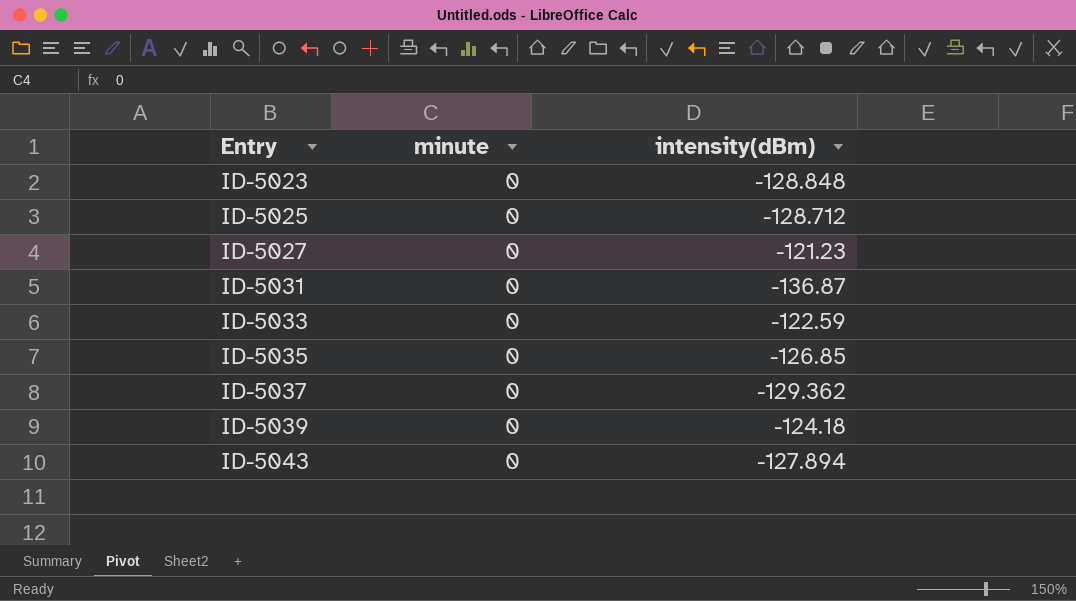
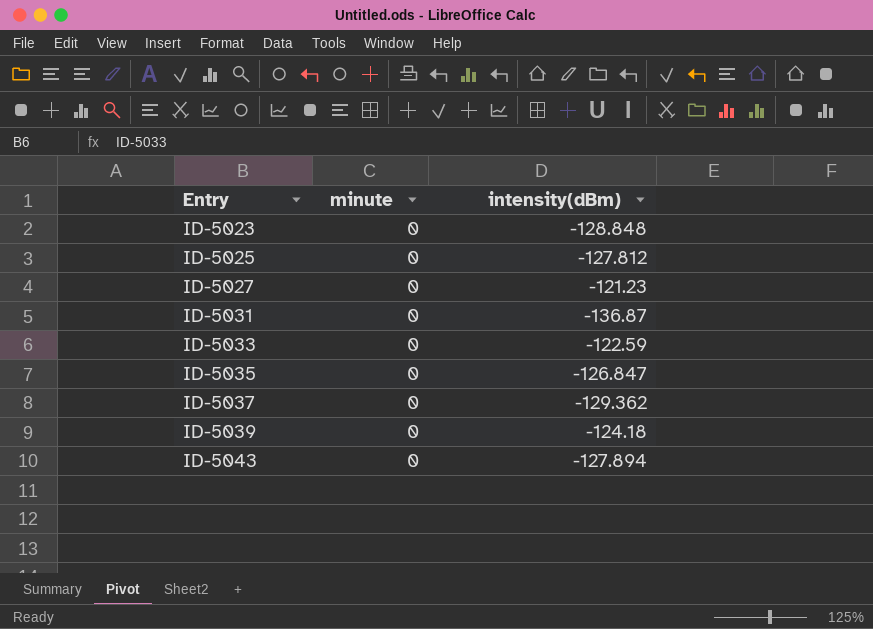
ID-5025 | intensity(dBm): -128.712 -> -127.812
ID-5035 | intensity(dBm): -126.85 -> -126.847

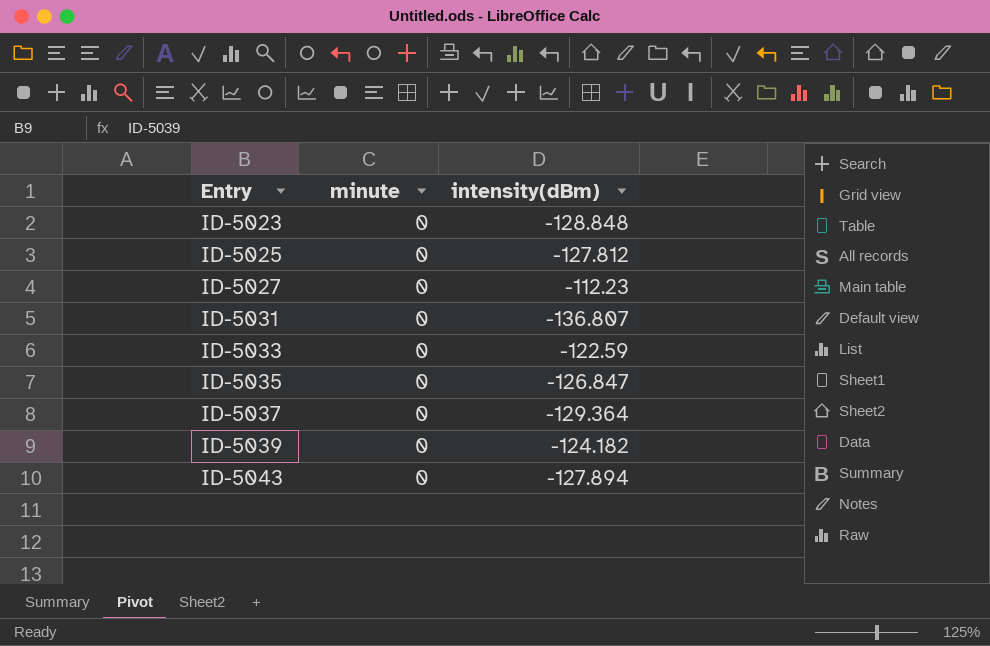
ID-5027 | intensity(dBm): -121.23 -> -112.23
ID-5031 | intensity(dBm): -136.87 -> -136.807
ID-5037 | intensity(dBm): -129.362 -> -129.364
ID-5039 | intensity(dBm): -124.18 -> -124.182

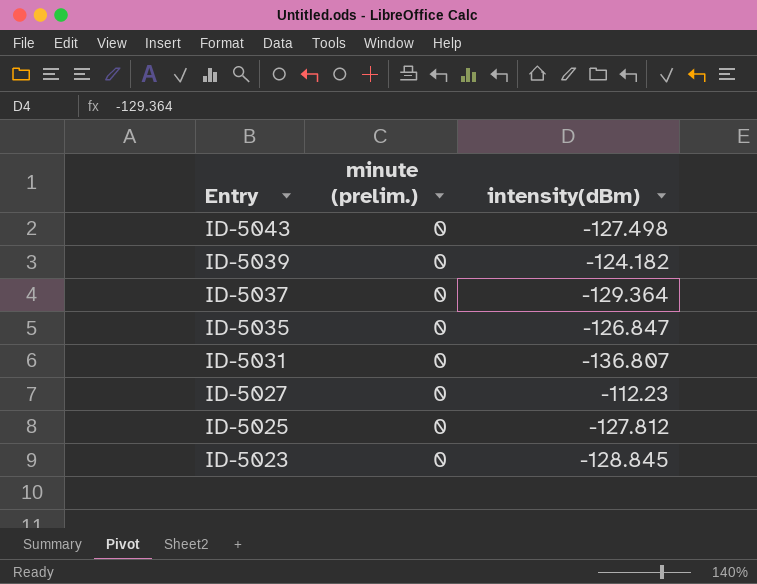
row order: Entry ascending -> Entry descending
column name: minute -> minute (prelim.)
row ID-5033: 0 | -122.59 -> none
ID-5043 | intensity(dBm): -127.894 -> -127.498
ID-5023 | intensity(dBm): -128.848 -> -128.845

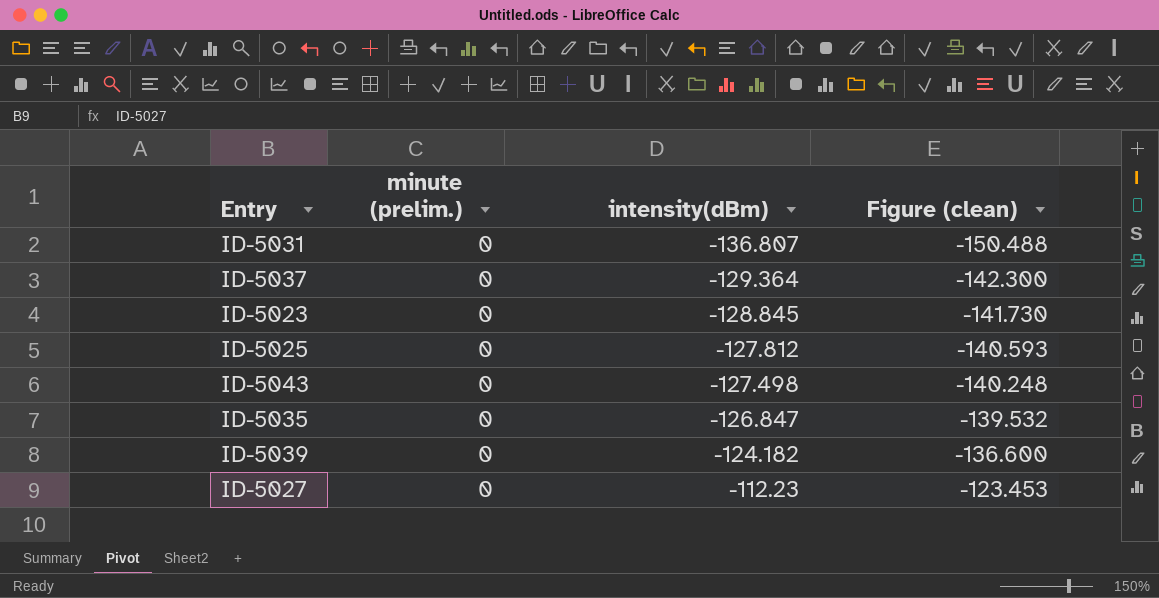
row order: Entry descending -> intensity(dBm) ascending
column Figure (clean) | formula: none -> [intensity(dBm)] * 1.1

